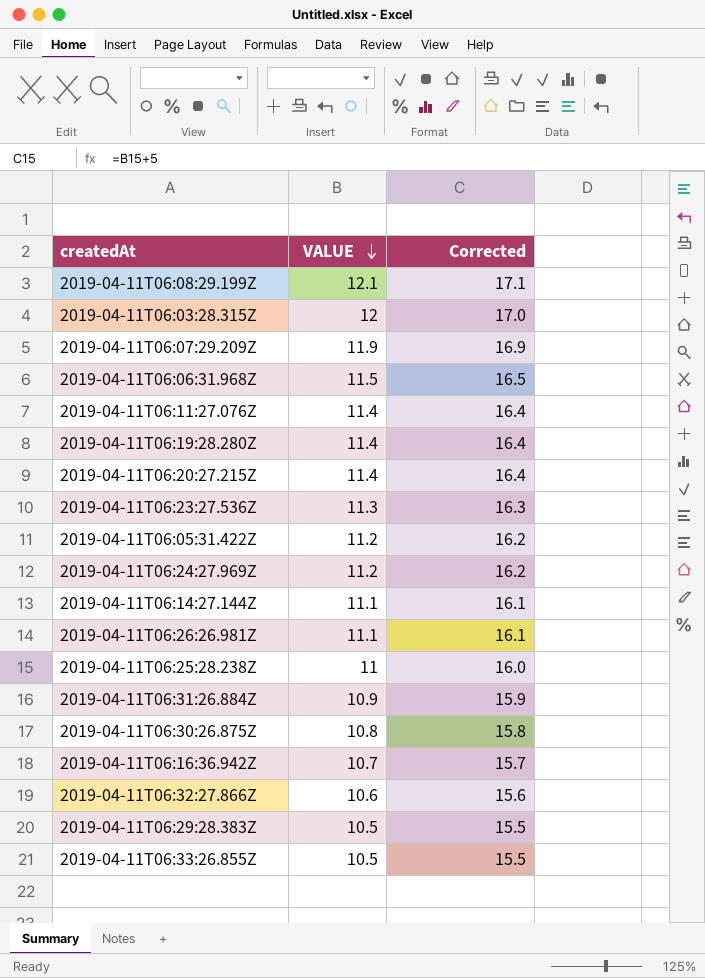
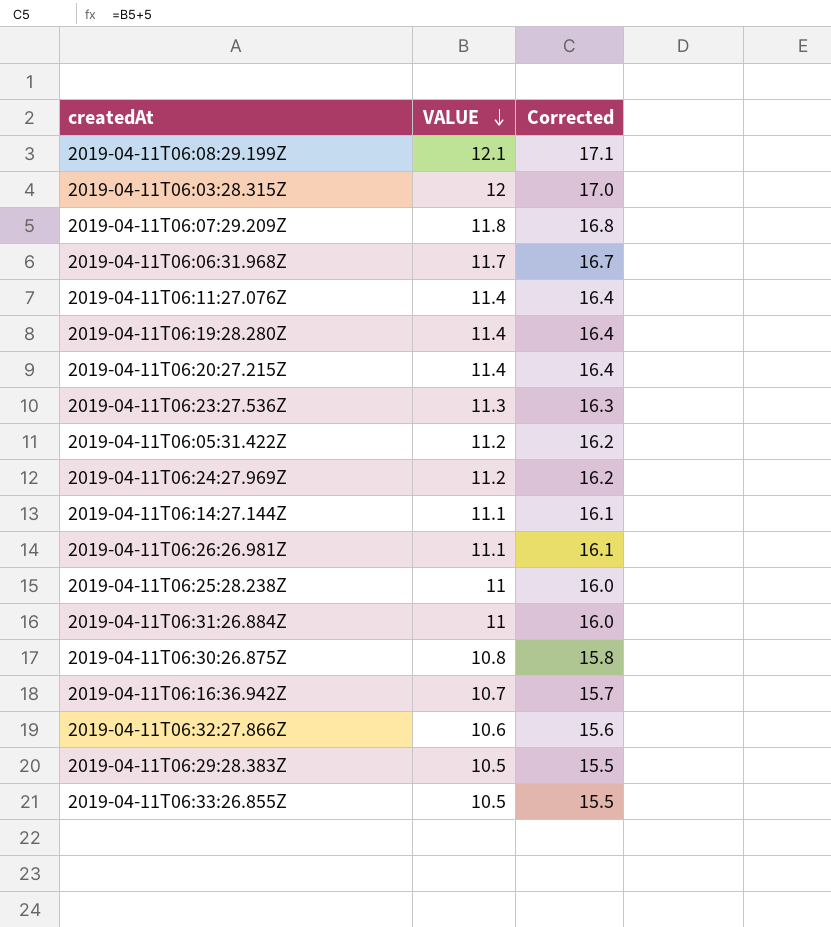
2019-04-11T06:07:29.209Z | VALUE: 11.9 -> 11.8
2019-04-11T06:07:29.209Z | Corrected: 16.9 -> 16.8
2019-04-11T06:06:31.968Z | VALUE: 11.5 -> 11.7
2019-04-11T06:06:31.968Z | Corrected: 16.5 -> 16.7
2019-04-11T06:31:26.884Z | VALUE: 10.9 -> 11
2019-04-11T06:31:26.884Z | Corrected: 15.9 -> 16.0

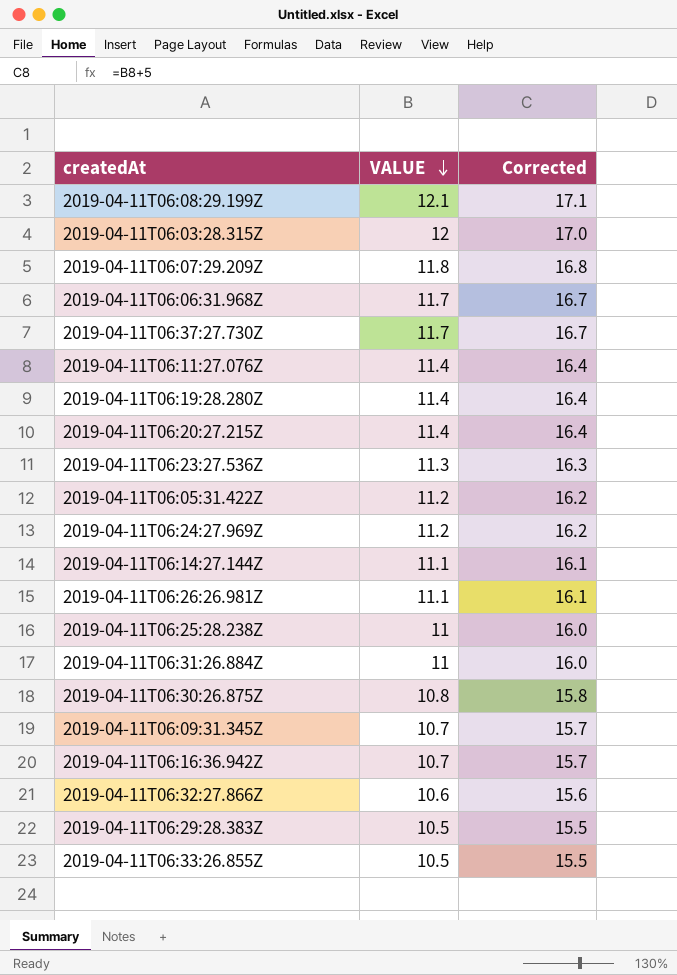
row 2019-04-11T06:37:27.730Z: none -> 11.7 | 16.7
row 2019-04-11T06:09:31.345Z: none -> 10.7 | 15.7

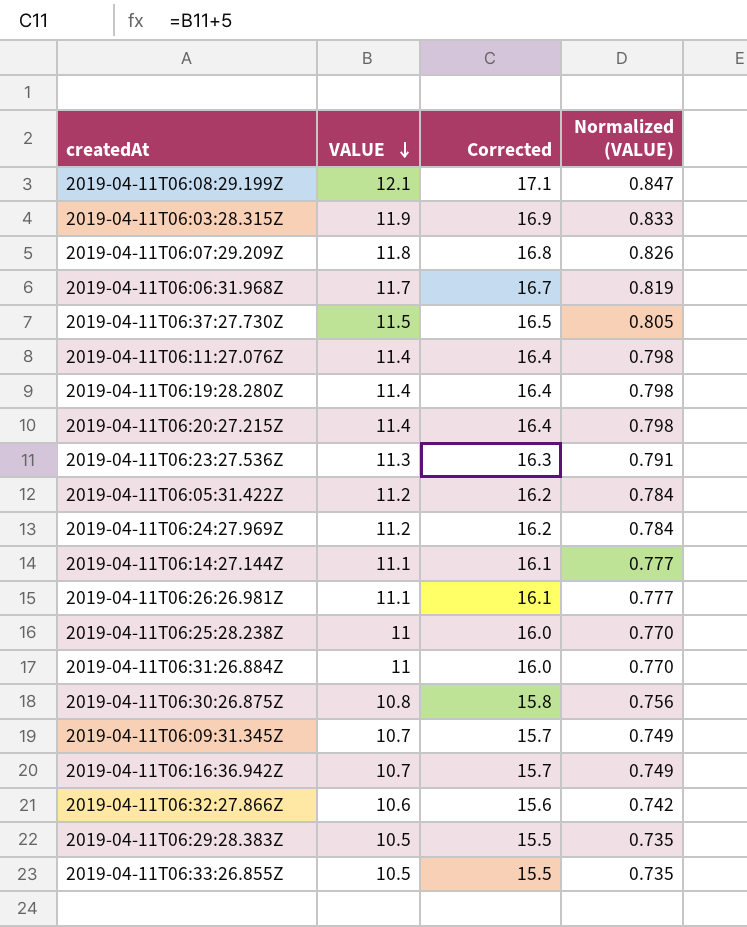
column Normalized (VALUE) | formula: none -> [VALUE] * 0.07
2019-04-11T06:03:28.315Z | VALUE: 12 -> 11.9
2019-04-11T06:03:28.315Z | Corrected: 17.0 -> 16.9
2019-04-11T06:37:27.730Z | VALUE: 11.7 -> 11.5
2019-04-11T06:37:27.730Z | Corrected: 16.7 -> 16.5

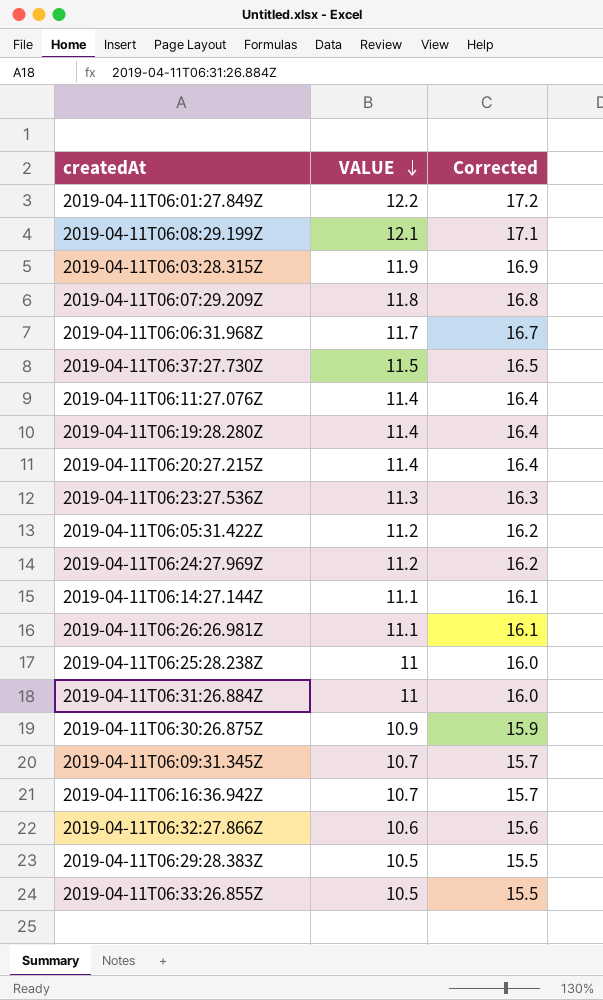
column Normalized (VALUE) | formula: [VALUE] * 0.07 -> none
row 2019-04-11T06:01:27.849Z: none -> 12.2 | 17.2
2019-04-11T06:30:26.875Z | VALUE: 10.8 -> 10.9
2019-04-11T06:30:26.875Z | Corrected: 15.8 -> 15.9

